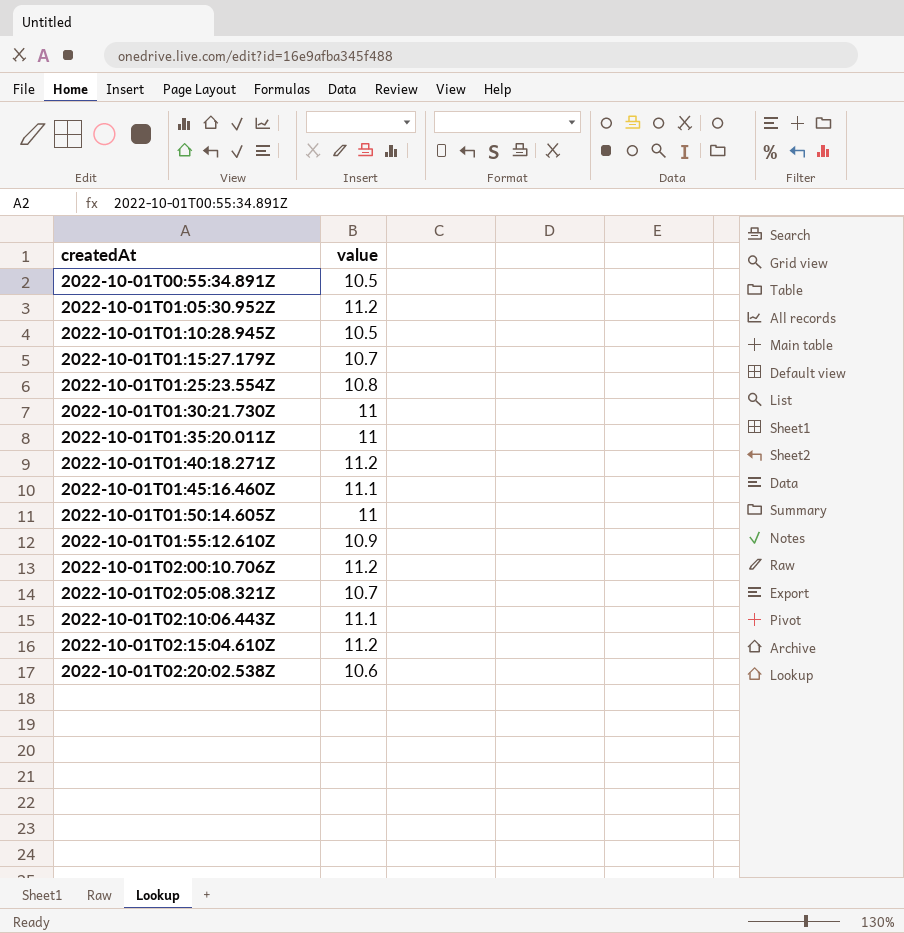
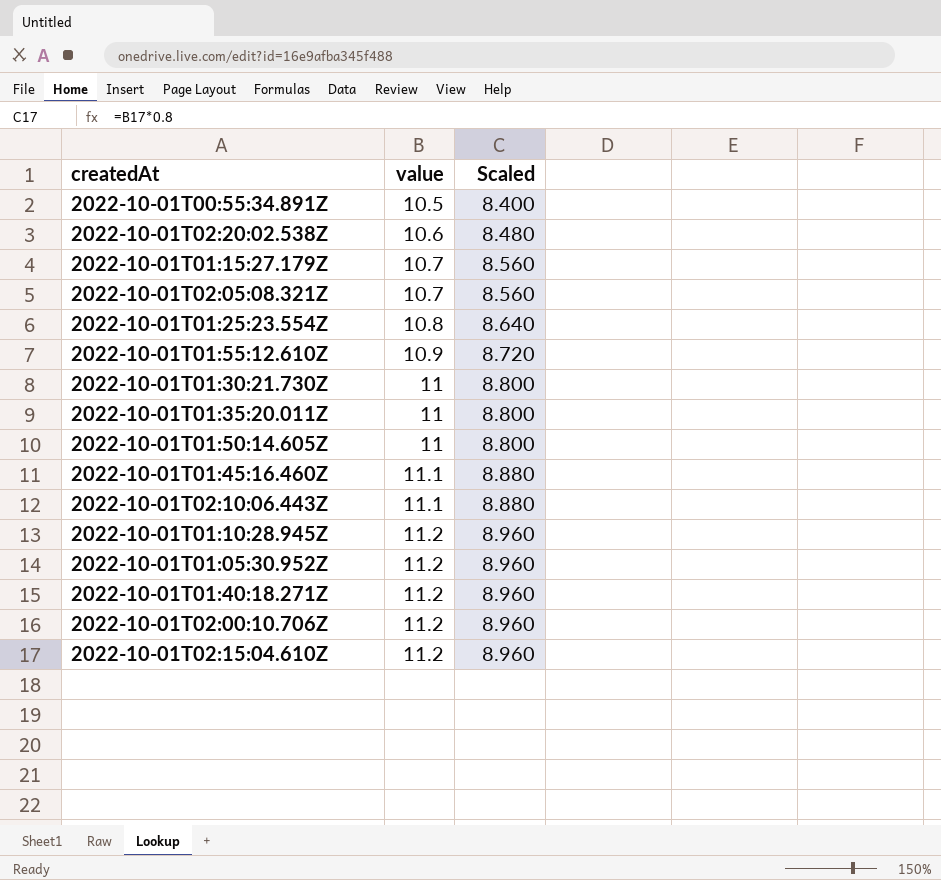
row order: createdAt ascending -> value ascending
column Scaled | formula: none -> [value] * 0.8
2022-10-01T01:10:28.945Z | value: 10.5 -> 11.2

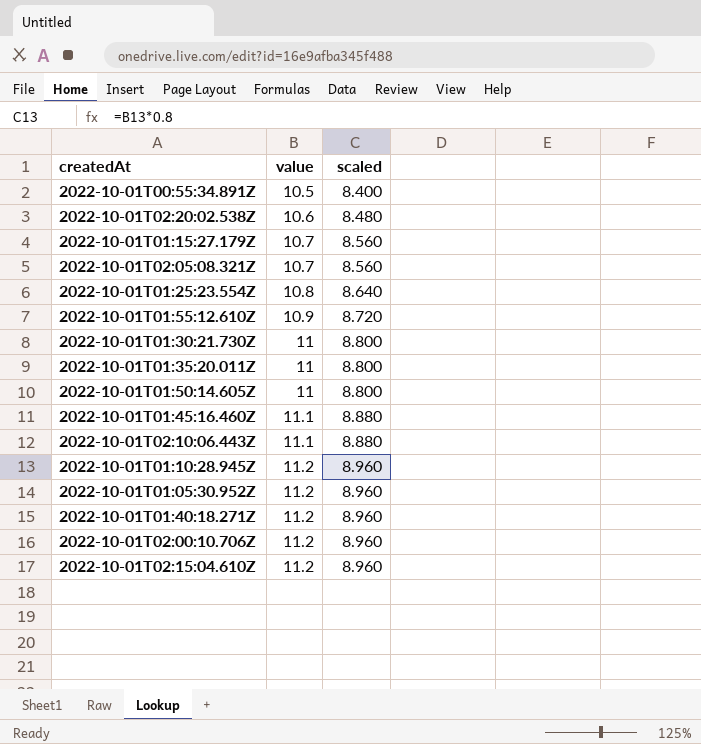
column name: Scaled -> scaled

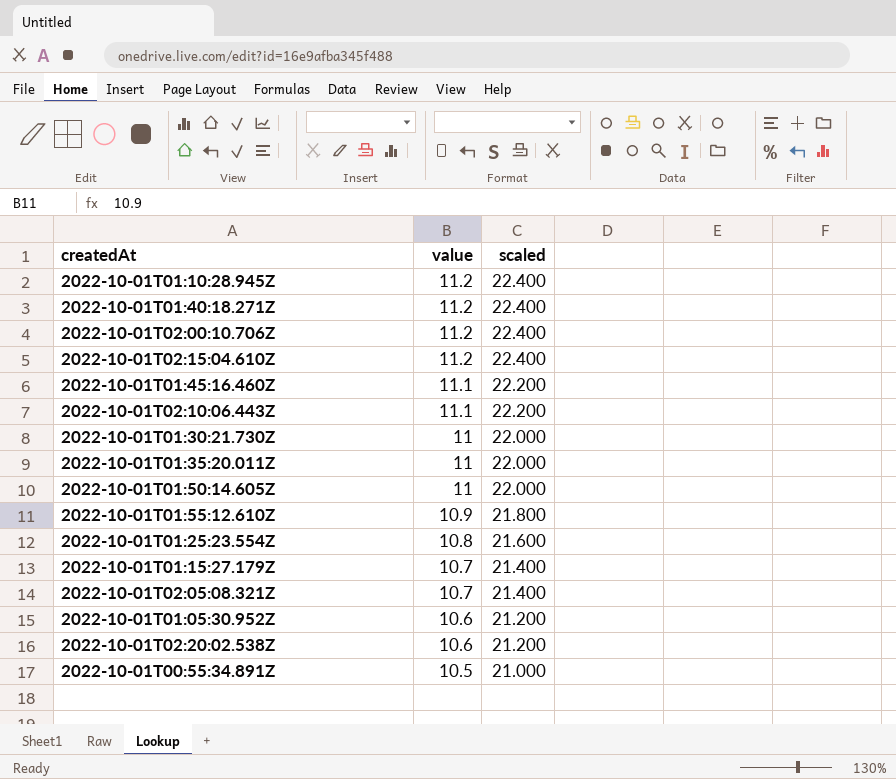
row order: value ascending -> value descending
column scaled | formula: [value] * 0.8 -> [value] * 2
2022-10-01T01:05:30.952Z | value: 11.2 -> 10.6

